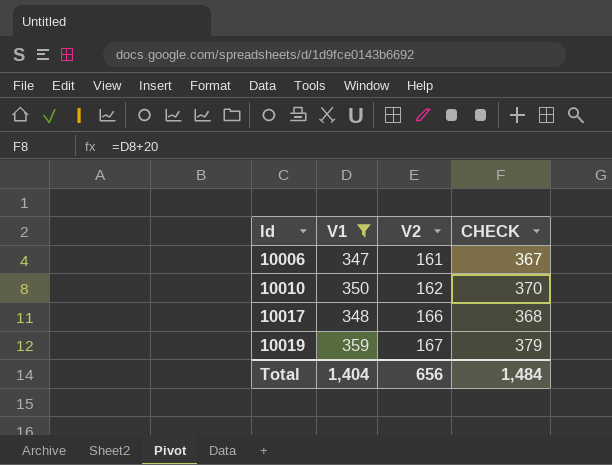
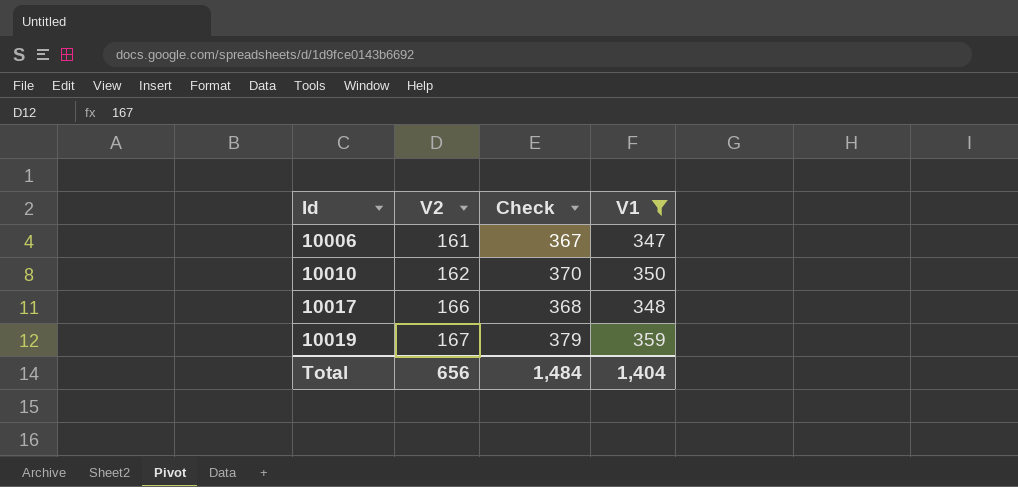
column name: CHECK -> Check
column V1 | position: 2 -> 4

